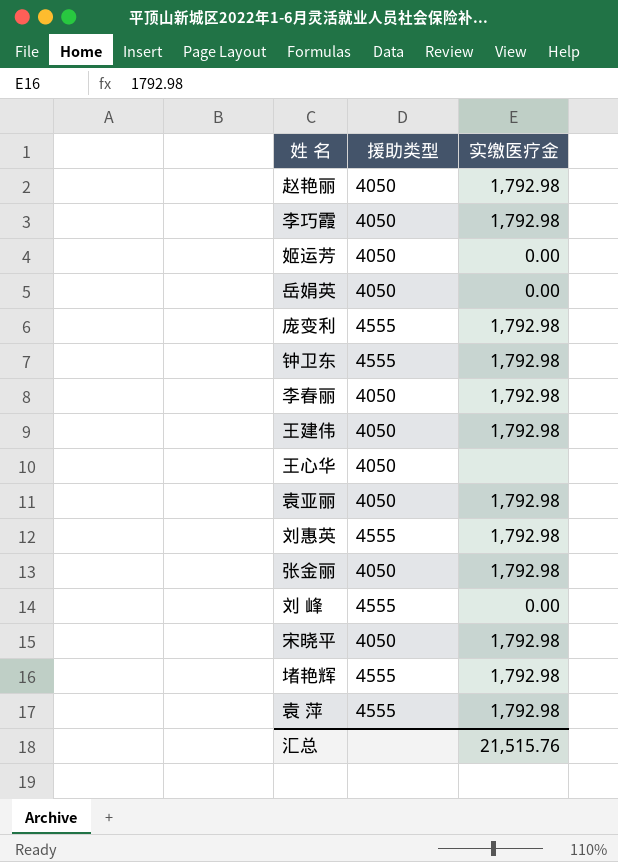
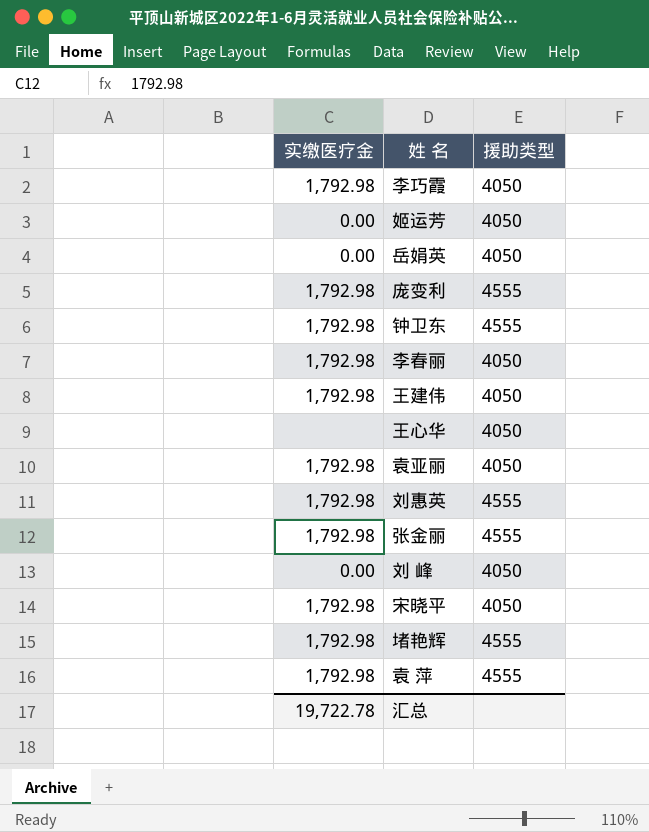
column 实缴医疗金 | position: 3 -> 1
row 赵艳丽: 4050 | 1,792.98 -> none
张金丽 | 援助类型: 4050 -> 4555
刘 峰 | 援助类型: 4555 -> 4050
汇总 | 实缴医疗金: 21,515.76 -> 19,722.78

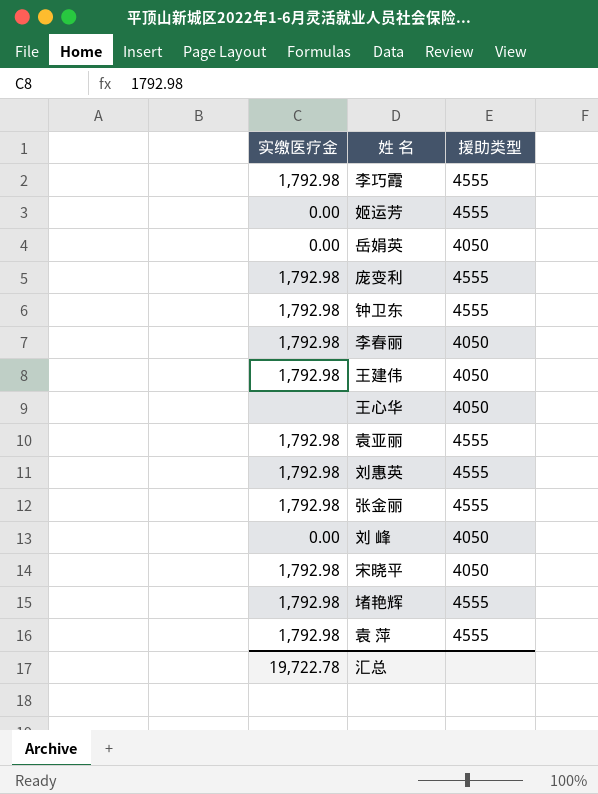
李巧霞 | 援助类型: 4050 -> 4555
姬运芳 | 援助类型: 4050 -> 4555
袁亚丽 | 援助类型: 4050 -> 4555

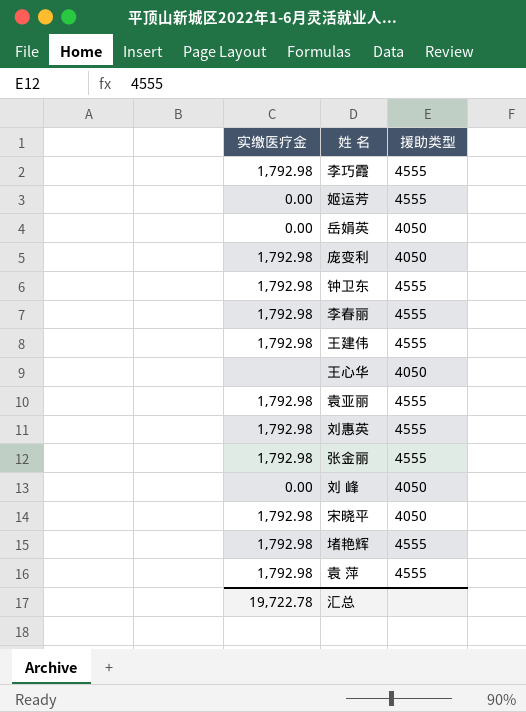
庞变利 | 援助类型: 4555 -> 4050
李春丽 | 援助类型: 4050 -> 4555
王建伟 | 援助类型: 4050 -> 4555

